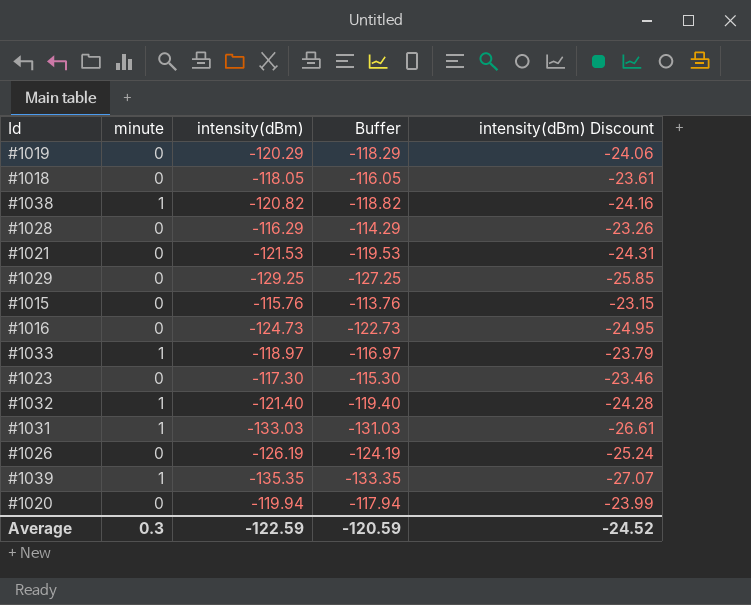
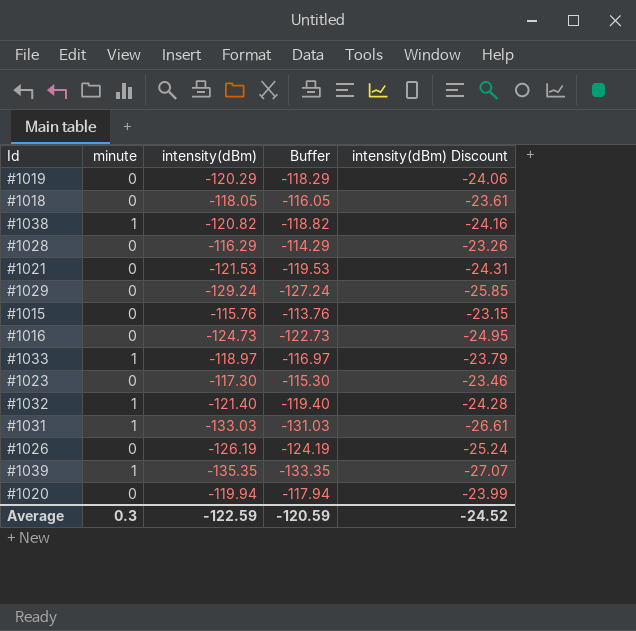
#1029 | intensity(dBm): -129.25 -> -129.24
#1029 | Buffer: -127.25 -> -127.24

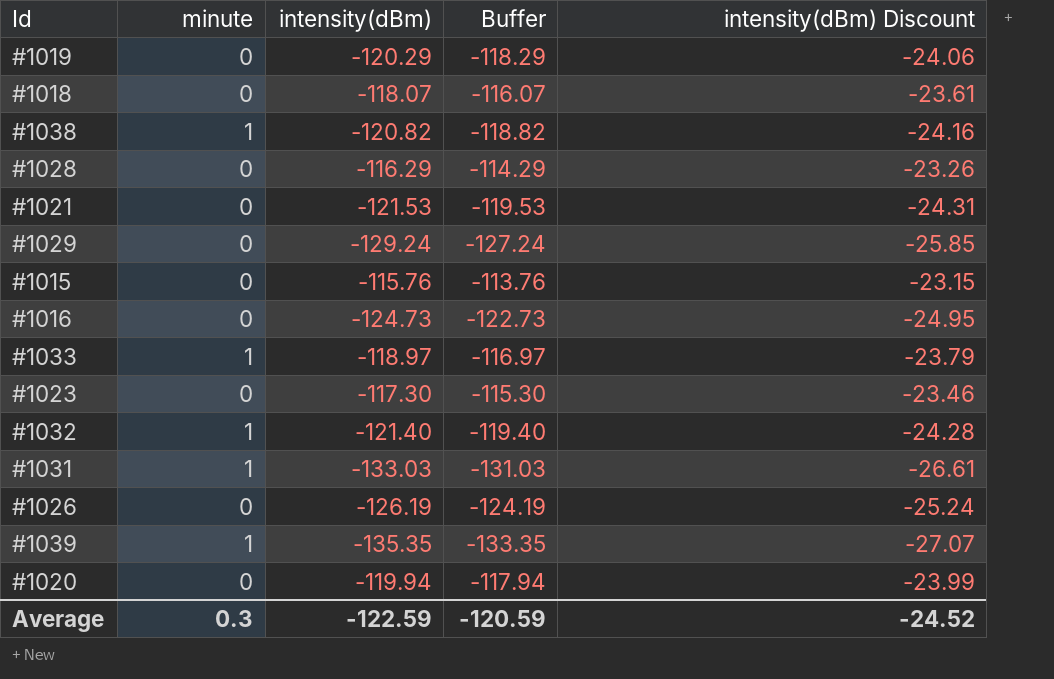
#1018 | intensity(dBm): -118.05 -> -118.07
#1018 | Buffer: -116.05 -> -116.07

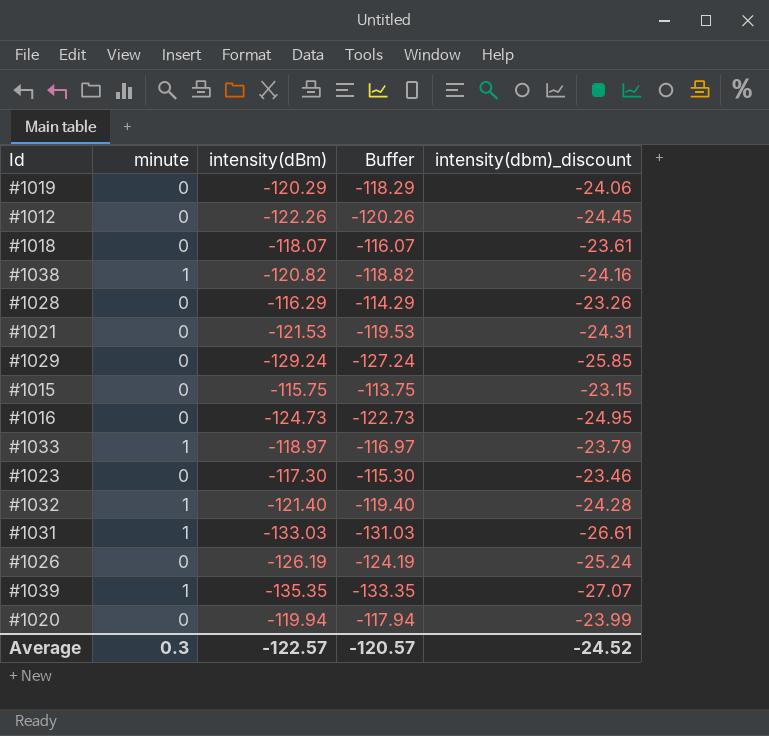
column name: intensity(dBm) Discount -> intensity(dbm)_discount
row #1012: none -> 0 | -122.26 | -120.26 | -24.45
#1015 | intensity(dBm): -115.76 -> -115.75
#1015 | Buffer: -113.76 -> -113.75
Average | intensity(dBm): -122.59 -> -122.57
Average | Buffer: -120.59 -> -120.57

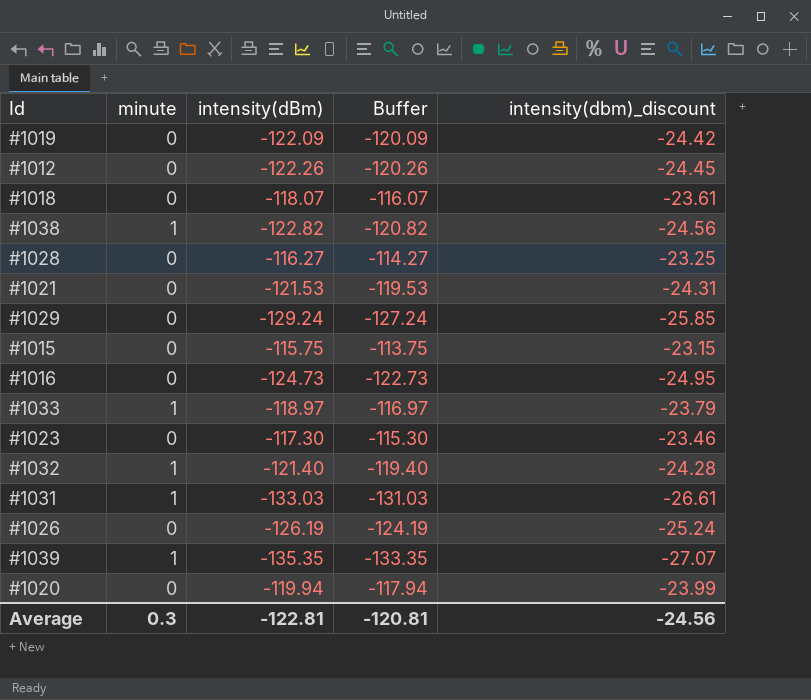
#1019 | intensity(dBm): -120.29 -> -122.09
#1019 | Buffer: -118.29 -> -120.09
#1019 | intensity(dbm)_discount: -24.06 -> -24.42
#1038 | intensity(dBm): -120.82 -> -122.82
#1038 | Buffer: -118.82 -> -120.82
#1038 | intensity(dbm)_discount: -24.16 -> -24.56
#1028 | intensity(dBm): -116.29 -> -116.27
#1028 | Buffer: -114.29 -> -114.27
#1028 | intensity(dbm)_discount: -23.26 -> -23.25
Average | intensity(dBm): -122.57 -> -122.81
Average | Buffer: -120.57 -> -120.81
Average | intensity(dbm)_discount: -24.52 -> -24.56

